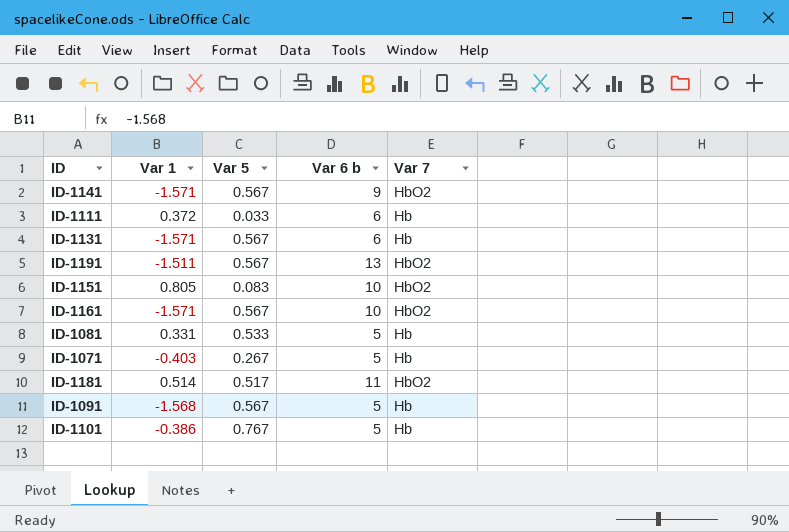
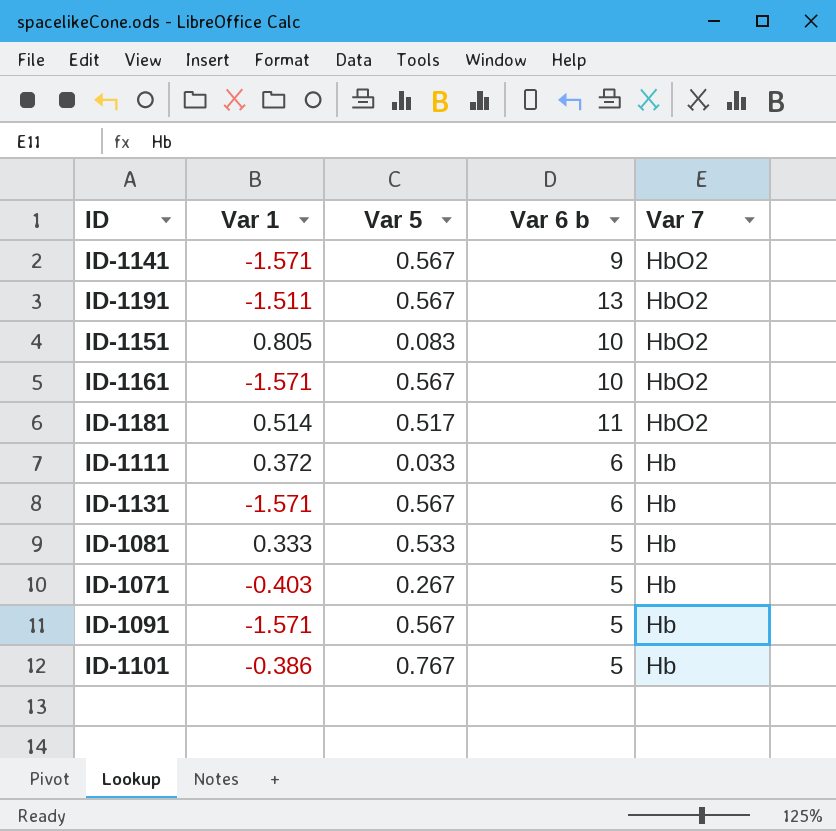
row order: none -> Var 7 descending
ID-1081 | Var 1: 0.331 -> 0.333
ID-1091 | Var 1: -1.568 -> -1.571

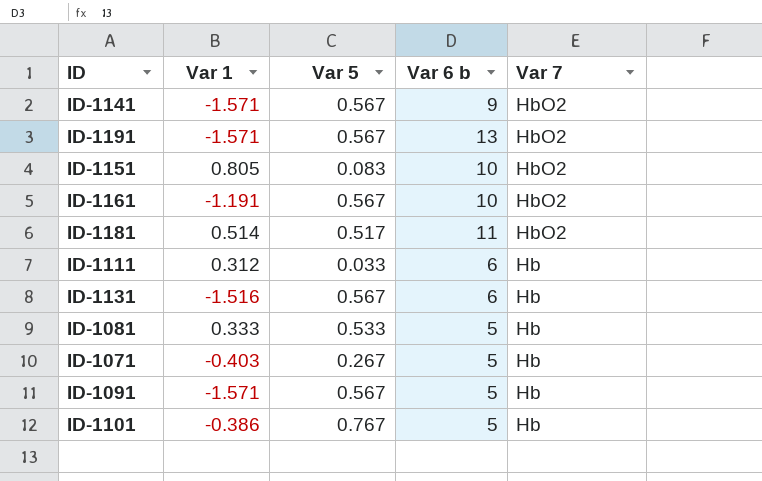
ID-1191 | Var 1: -1.511 -> -1.571
ID-1161 | Var 1: -1.571 -> -1.191
ID-1111 | Var 1: 0.372 -> 0.312
ID-1131 | Var 1: -1.571 -> -1.516

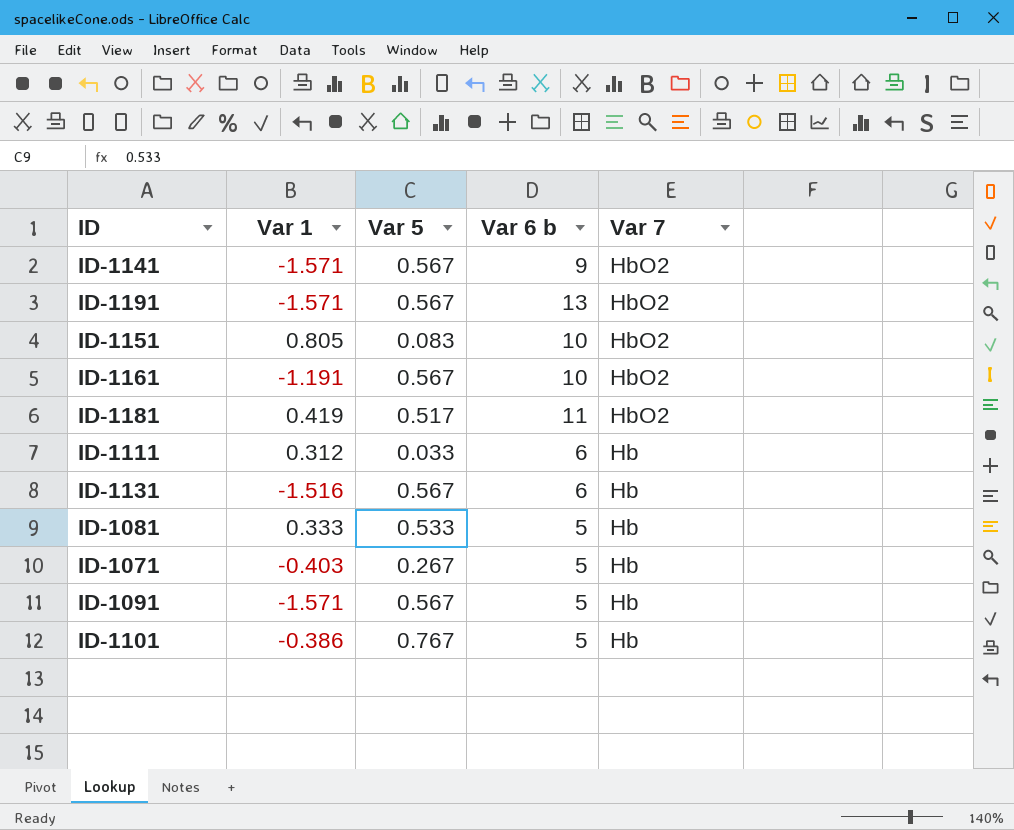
ID-1181 | Var 1: 0.514 -> 0.419

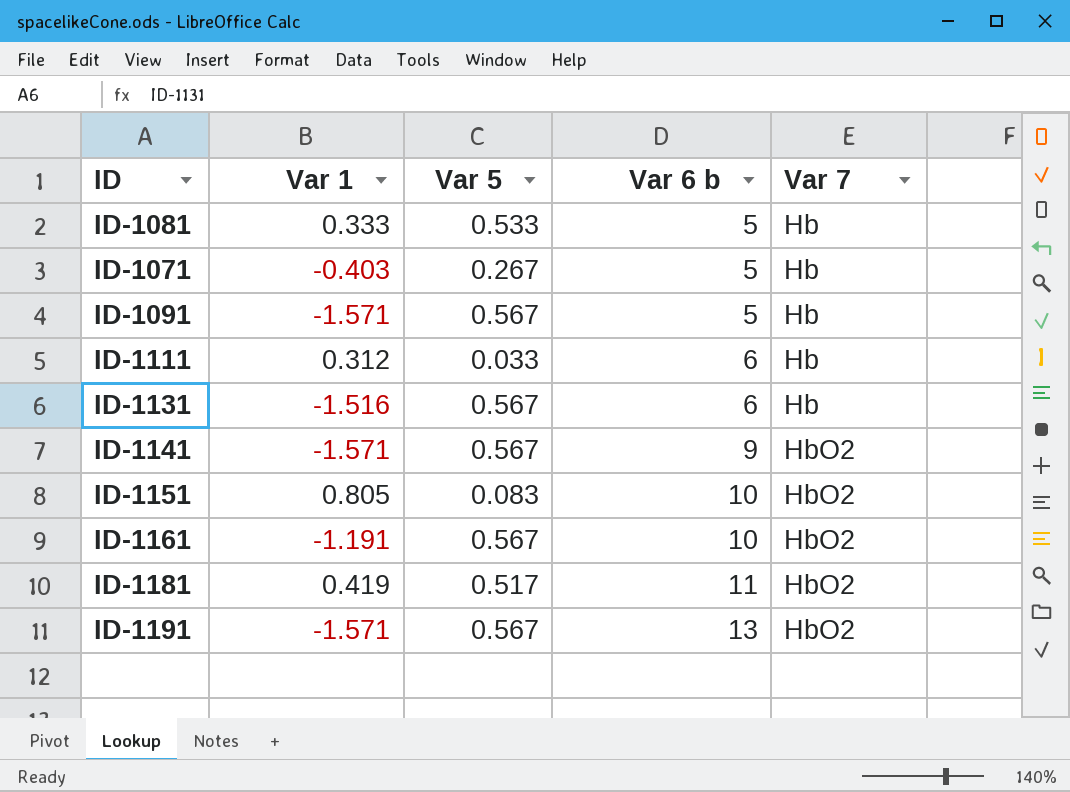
row order: Var 7 descending -> Var 6 b ascending
row ID-1101: -0.386 | 0.767 | 5 | Hb -> none

